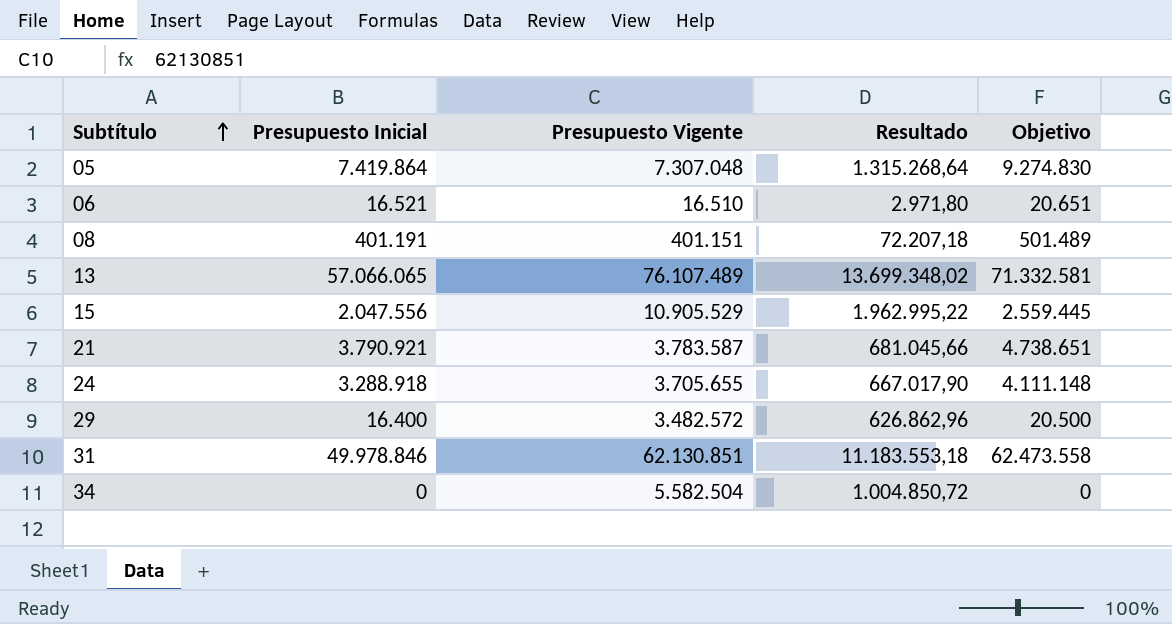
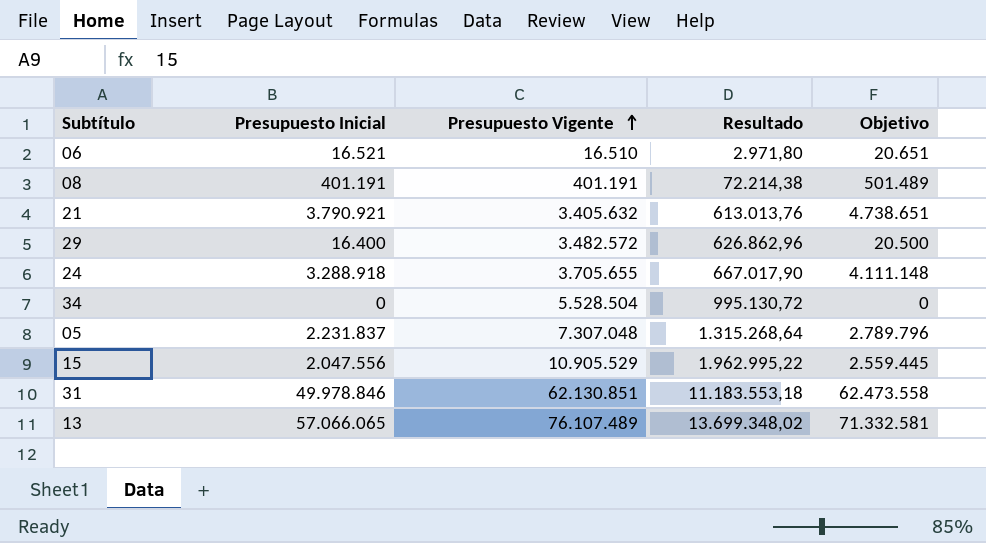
row order: Subtítulo ascending -> Presupuesto Vigente ascending
08 | Presupuesto Vigente: 401.151 -> 401.191
08 | Resultado: 72.207,18 -> 72.214,38
21 | Presupuesto Vigente: 3.783.587 -> 3.405.632
21 | Resultado: 681.045,66 -> 613.013,76
34 | Presupuesto Vigente: 5.582.504 -> 5.528.504
34 | Resultado: 1.004.850,72 -> 995.130,72
05 | Presupuesto Inicial: 7.419.864 -> 2.231.837
05 | Objetivo: 9.274.830 -> 2.789.796

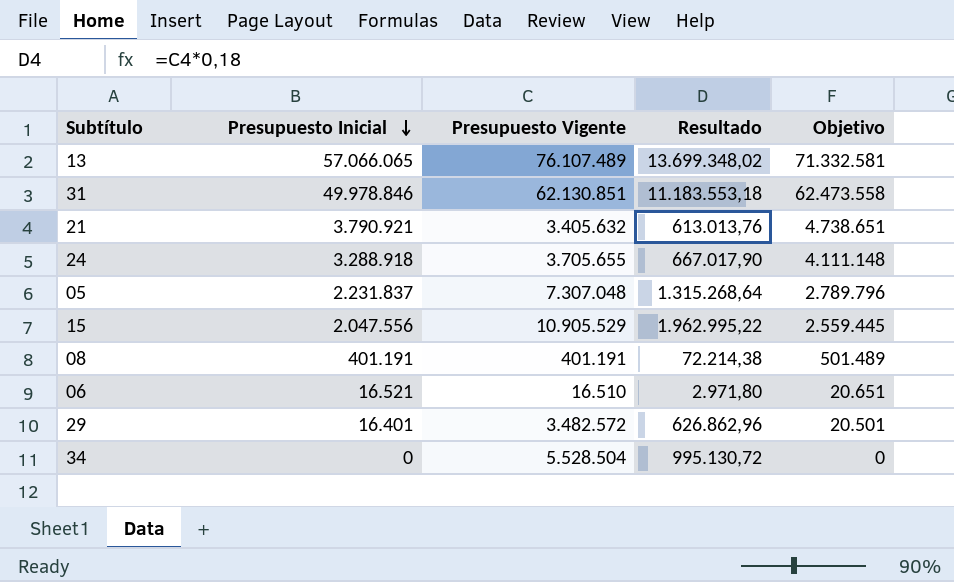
row order: Presupuesto Vigente ascending -> Presupuesto Inicial descending
29 | Presupuesto Inicial: 16.400 -> 16.401
29 | Objetivo: 20.500 -> 20.501

